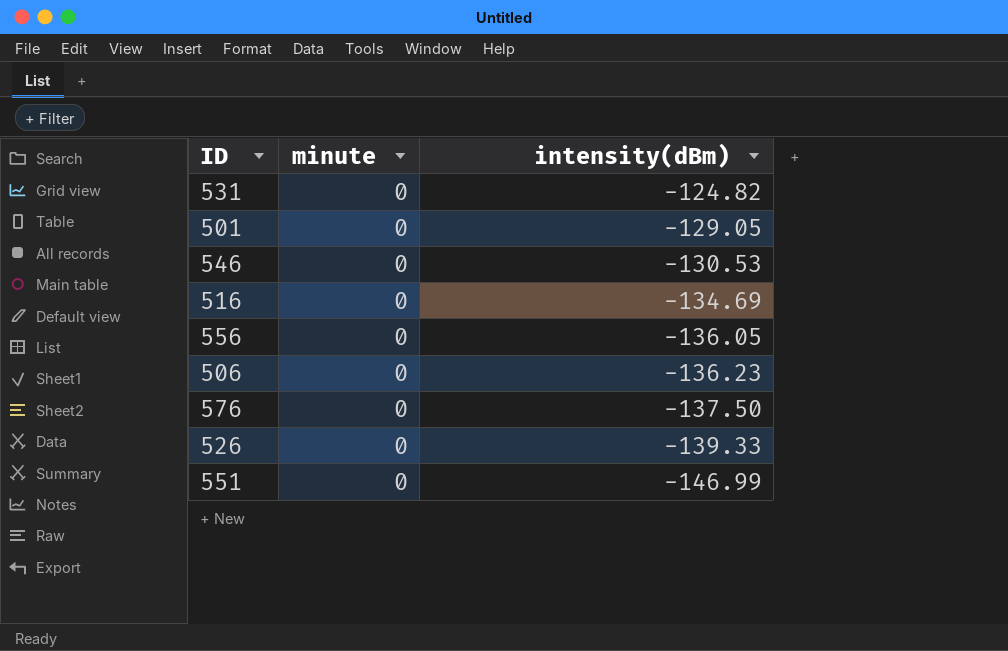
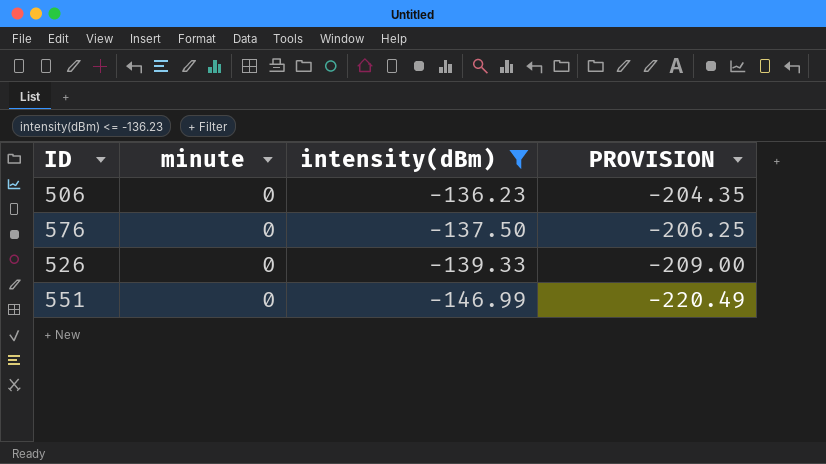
filter: none -> intensity(dBm) <= -136.23
column PROVISION | formula: none -> [intensity(dBm)] * 1.5

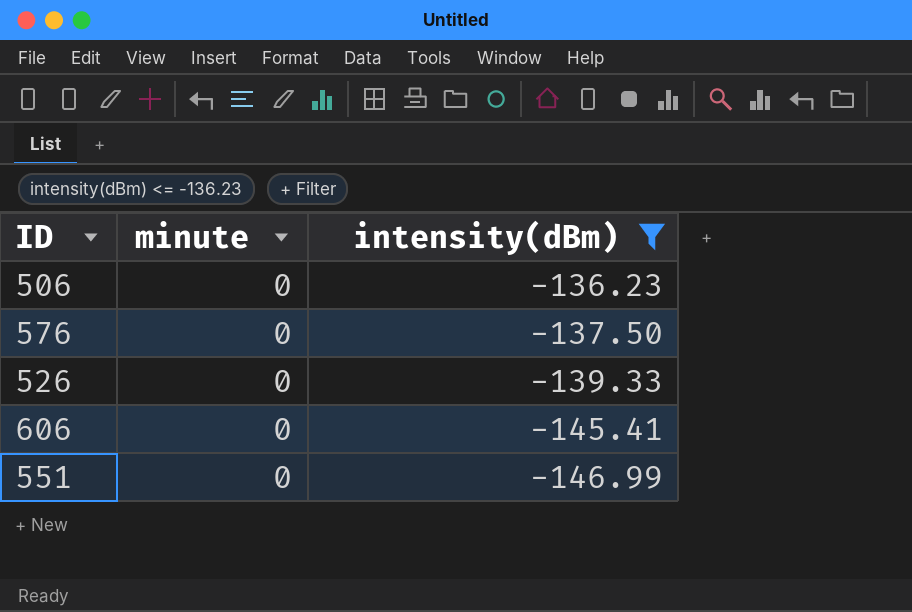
column PROVISION | formula: [intensity(dBm)] * 1.5 -> none
row 606: none -> 0 | -145.41

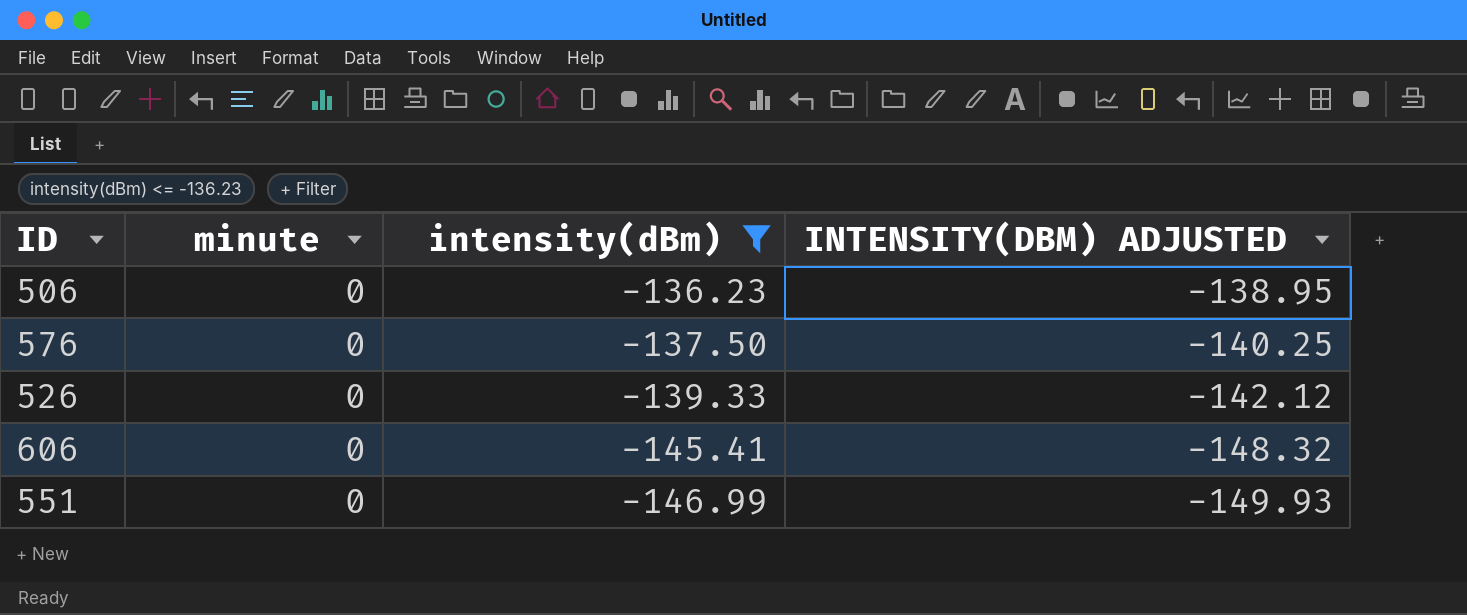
column INTENSITY(DBM) ADJUSTED | formula: none -> [intensity(dBm)] * 1.02

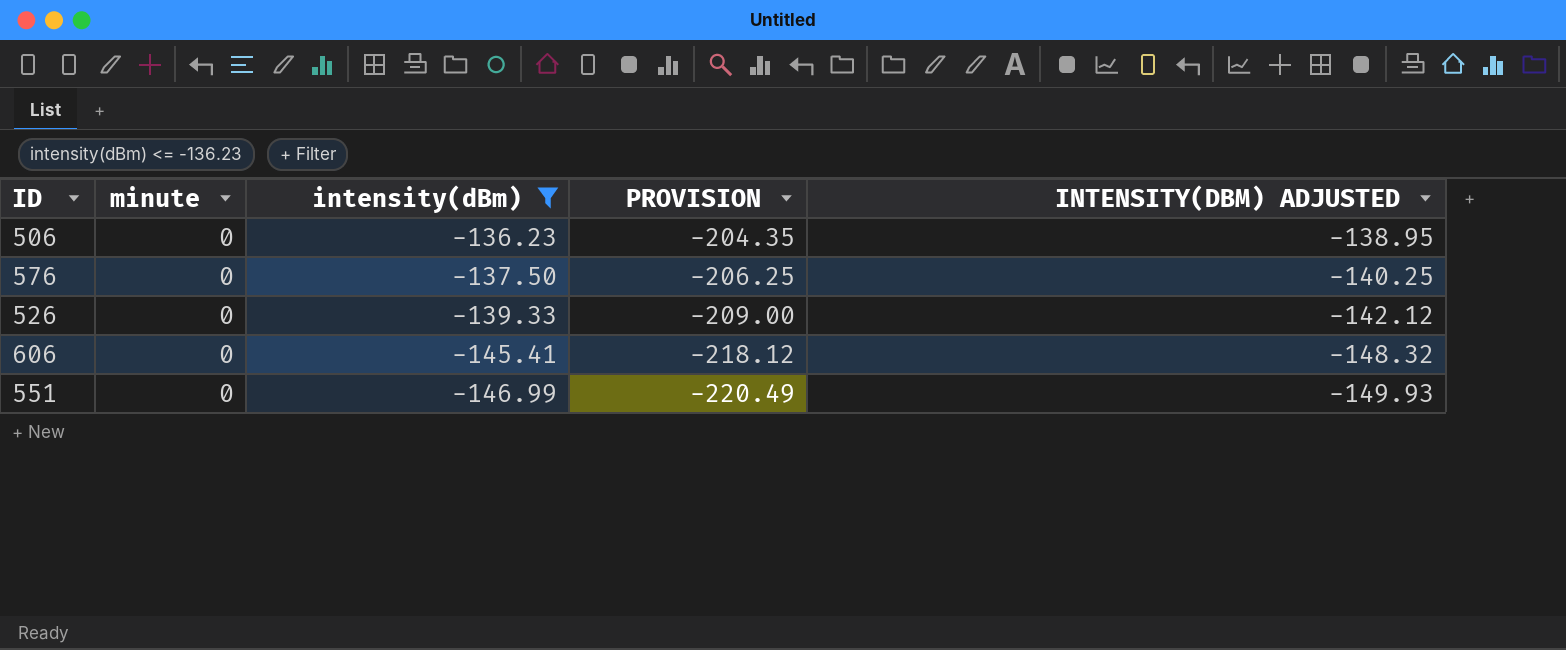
column PROVISION | formula: none -> [intensity(dBm)] * 1.5

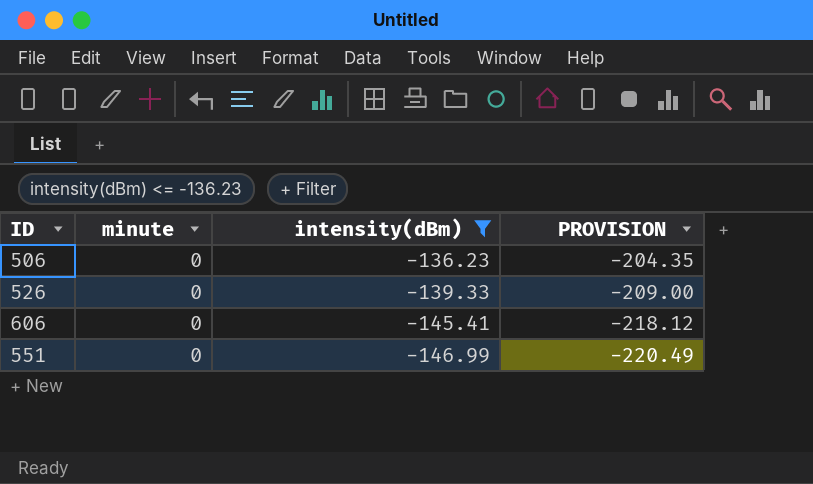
column INTENSITY(DBM) ADJUSTED | formula: [intensity(dBm)] * 1.02 -> none
row 576: 0 | -137.50 | -206.25 | -140.25 -> none

